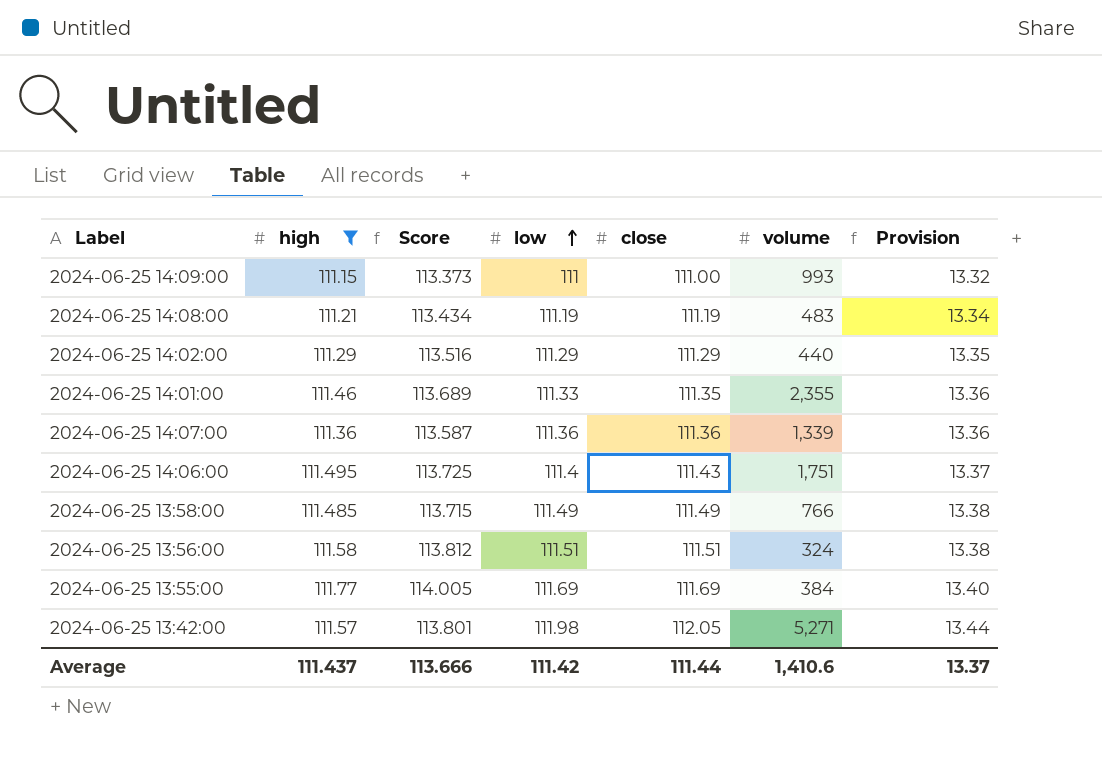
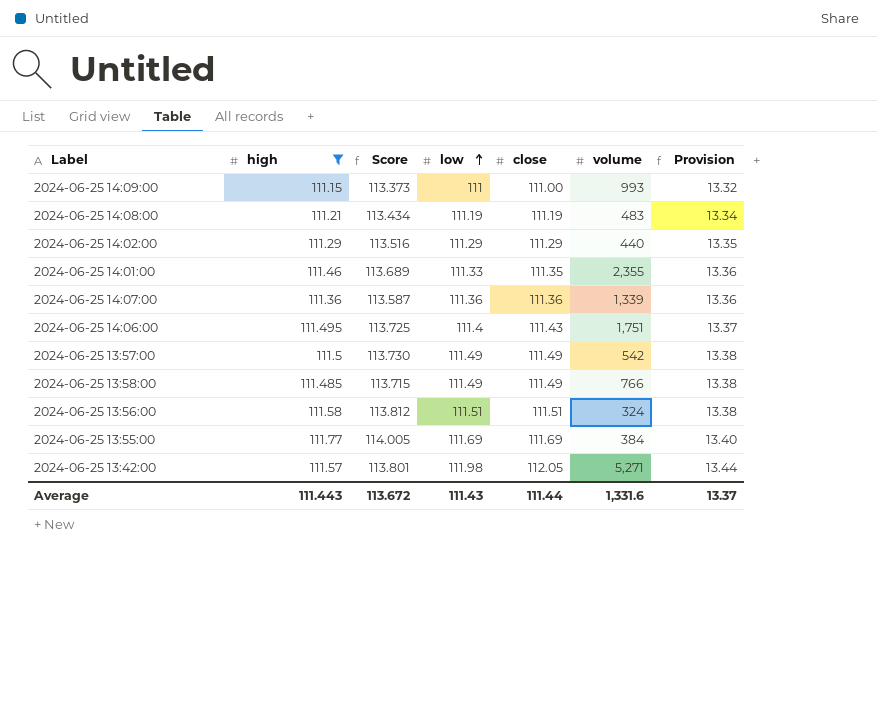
row 2024-06-25 13:57:00: none -> 111.5 | 113.730 | 111.49 | 111.49 | 542 | 13.38
Average | high: 111.437 -> 111.443
Average | Score: 113.666 -> 113.672
Average | low: 111.42 -> 111.43
Average | volume: 1,410.6 -> 1,331.6

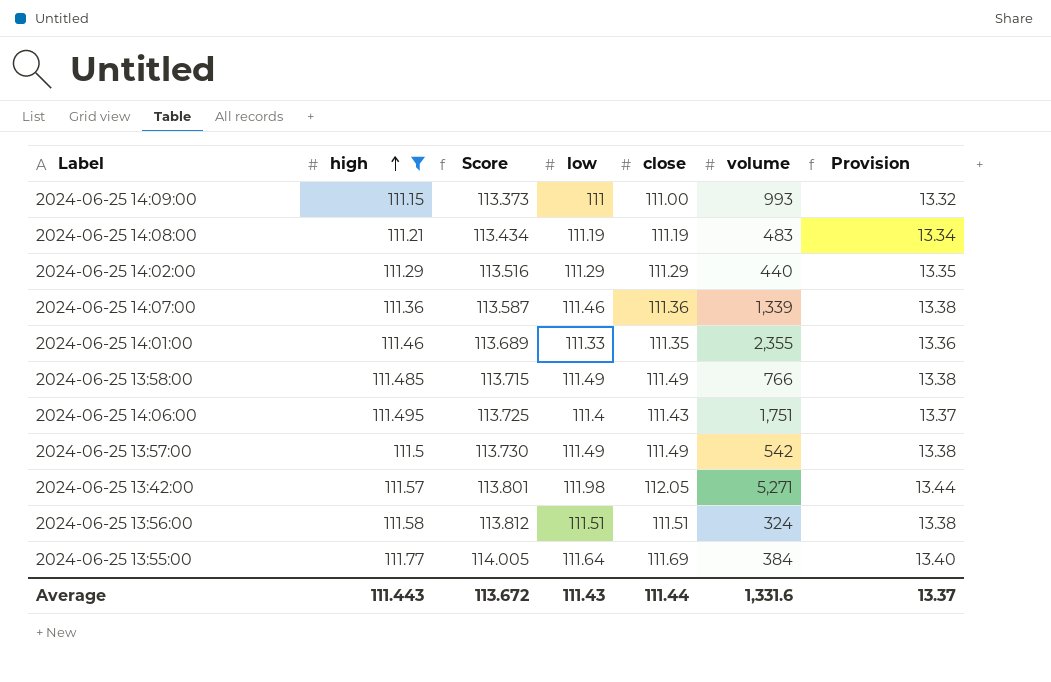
row order: low ascending -> high ascending
2024-06-25 14:07:00 | low: 111.36 -> 111.46
2024-06-25 14:07:00 | Provision: 13.36 -> 13.38
2024-06-25 13:55:00 | low: 111.69 -> 111.64

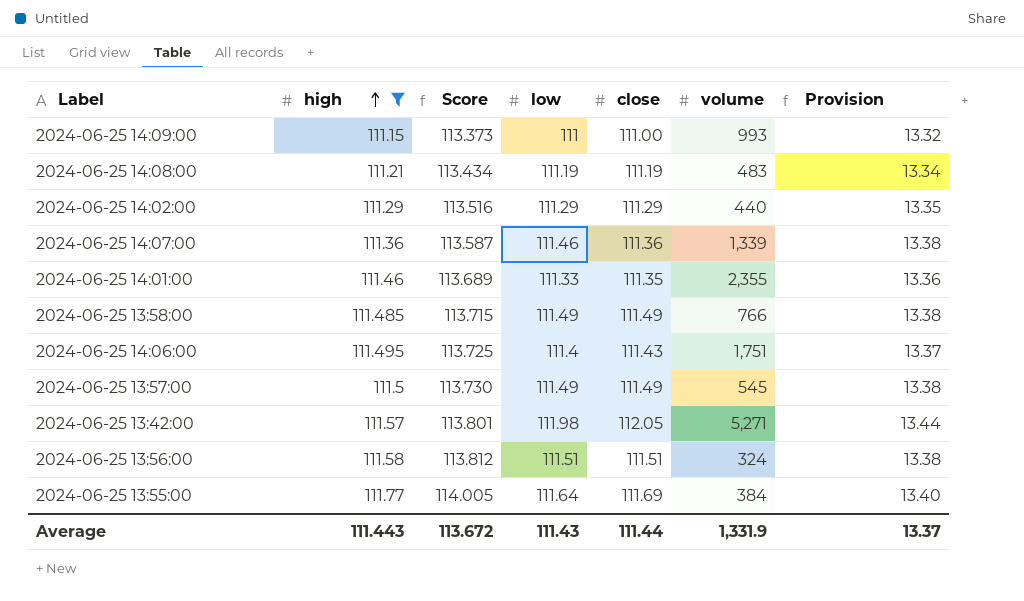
2024-06-25 13:57:00 | volume: 542 -> 545
Average | volume: 1,331.6 -> 1,331.9

